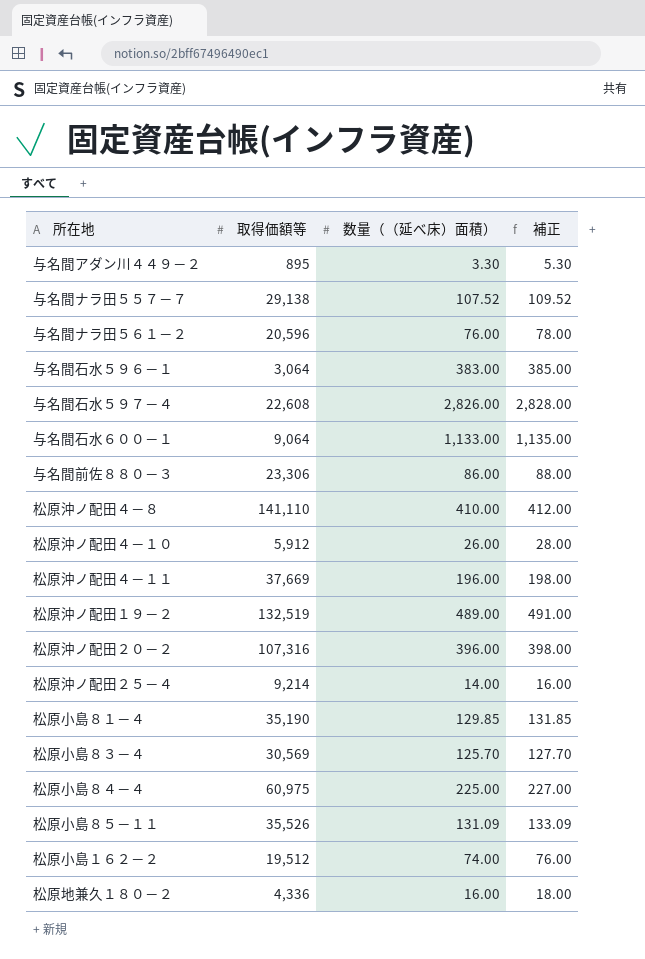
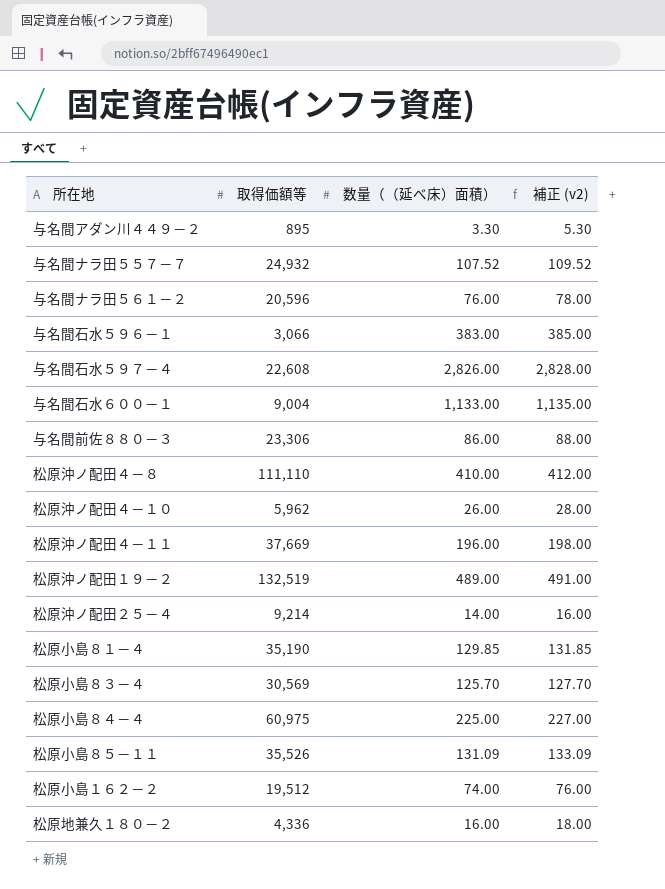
column name: 補正 -> 補正 (v2)
row 松原沖ノ配田２０－２: 107,316 | 396.00 | 398.00 -> none
与名間ナラ田５５７－７ | 取得価額等: 29,138 -> 24,932
与名間石水５９６－１ | 取得価額等: 3,064 -> 3,066
与名間石水６００－１ | 取得価額等: 9,064 -> 9,004
松原沖ノ配田４－８ | 取得価額等: 141,110 -> 111,110
松原沖ノ配田４－１０ | 取得価額等: 5,912 -> 5,962

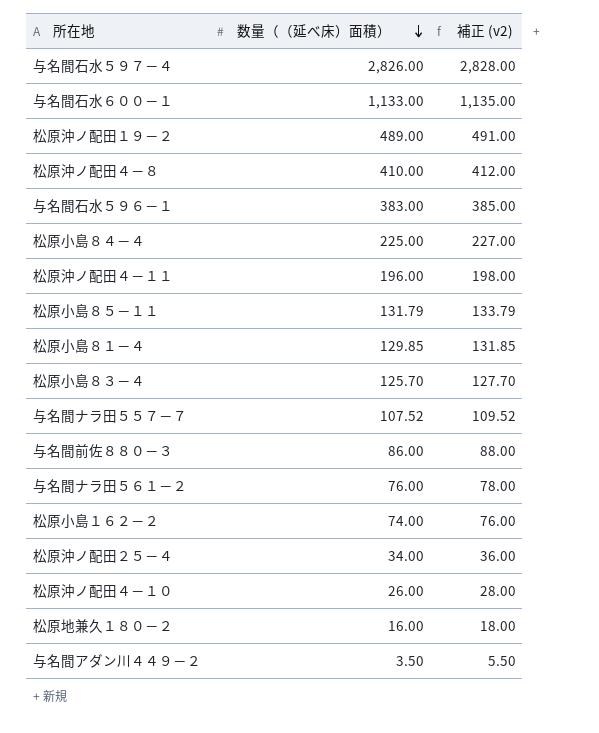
row order: none -> 数量（（延べ床）面積） descending
column 取得価額等 | position: 2 -> none
松原小島８５－１１ | 数量（（延べ床）面積）: 131.09 -> 131.79
松原小島８５－１１ | 補正 (v2): 133.09 -> 133.79
松原沖ノ配田２５－４ | 数量（（延べ床）面積）: 14.00 -> 34.00
松原沖ノ配田２５－４ | 補正 (v2): 16.00 -> 36.00
与名間アダン川４４９－２ | 数量（（延べ床）面積）: 3.30 -> 3.50
与名間アダン川４４９－２ | 補正 (v2): 5.30 -> 5.50

